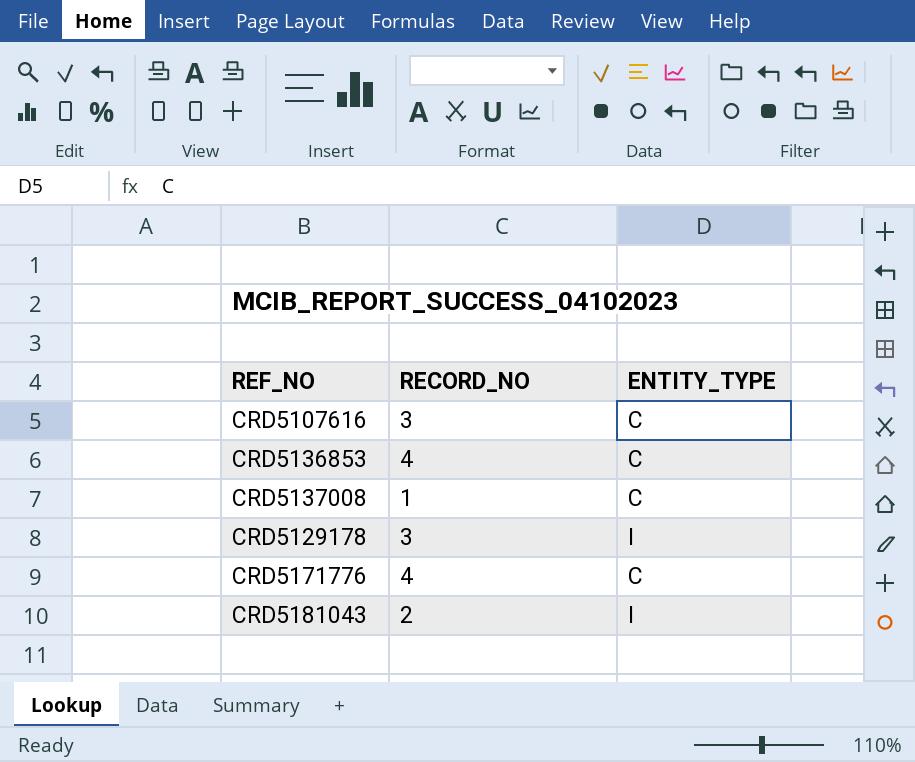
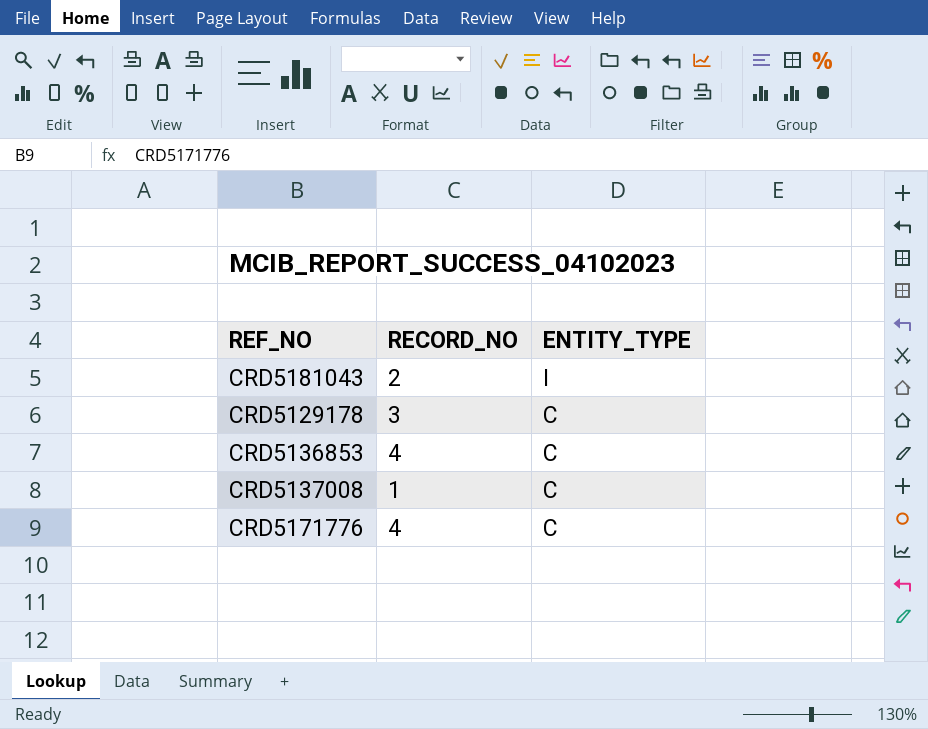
row order: none -> ENTITY_TYPE descending
row CRD5107616: 3 | C -> none
CRD5129178 | ENTITY_TYPE: I -> C

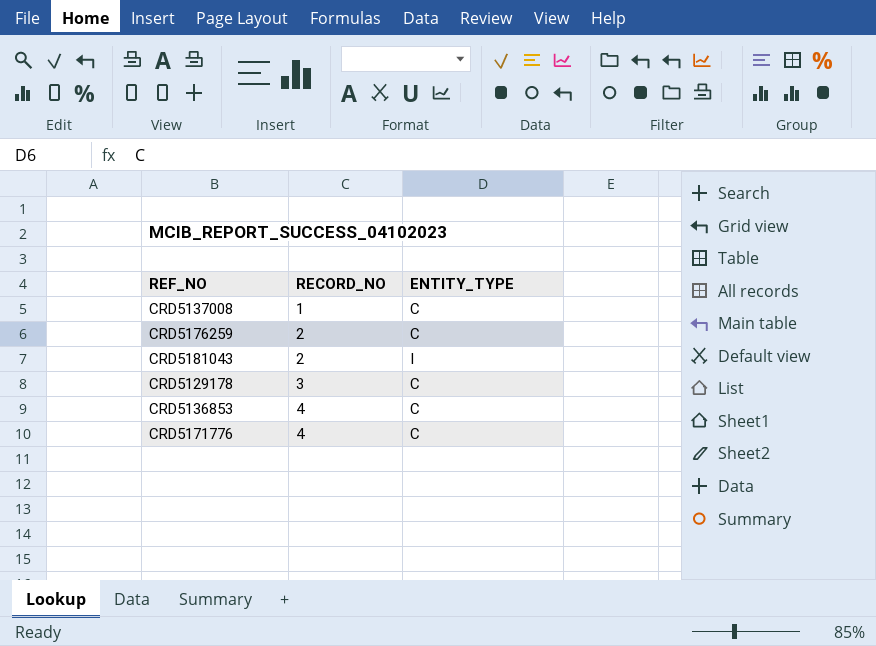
row order: ENTITY_TYPE descending -> RECORD_NO ascending
row CRD5176259: none -> 2 | C

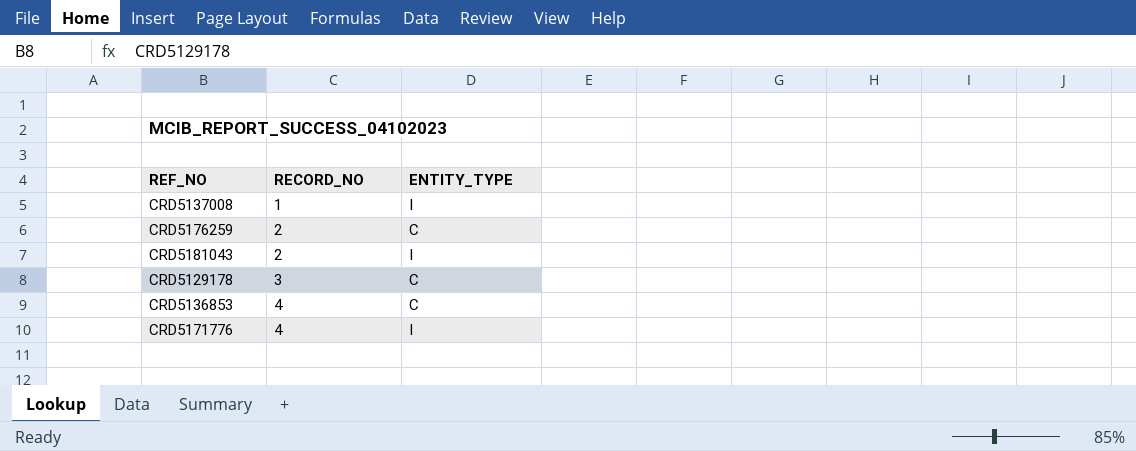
CRD5137008 | ENTITY_TYPE: C -> I
CRD5171776 | ENTITY_TYPE: C -> I

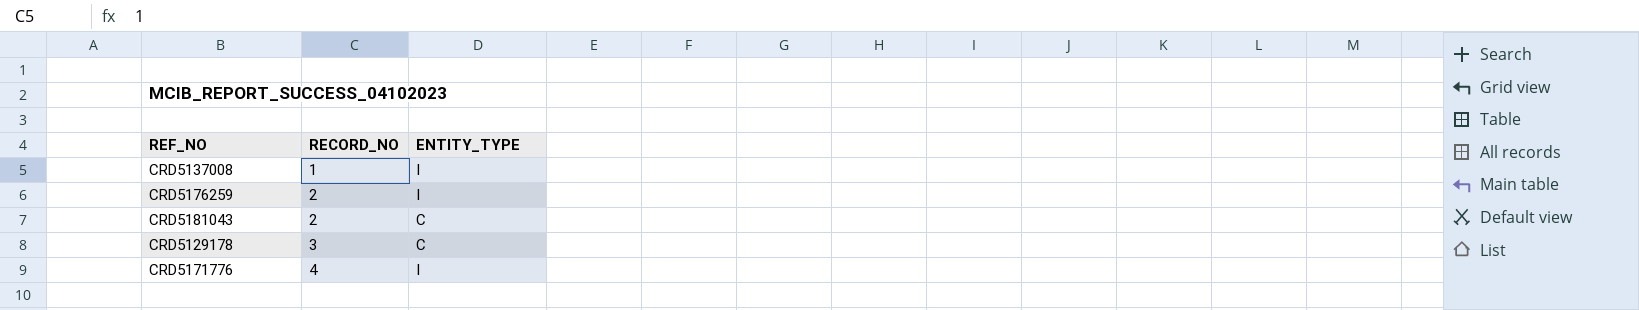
row CRD5136853: 4 | C -> none
CRD5176259 | ENTITY_TYPE: C -> I
CRD5181043 | ENTITY_TYPE: I -> C

